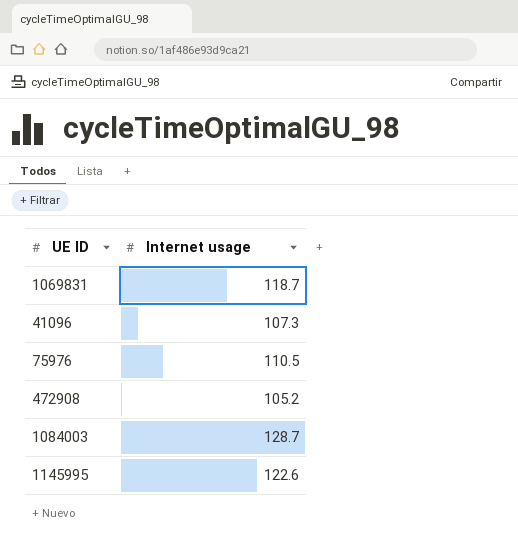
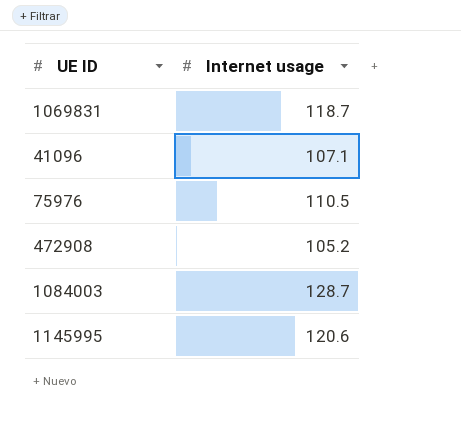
41096 | Internet usage: 107.3 -> 107.1
1145995 | Internet usage: 122.6 -> 120.6

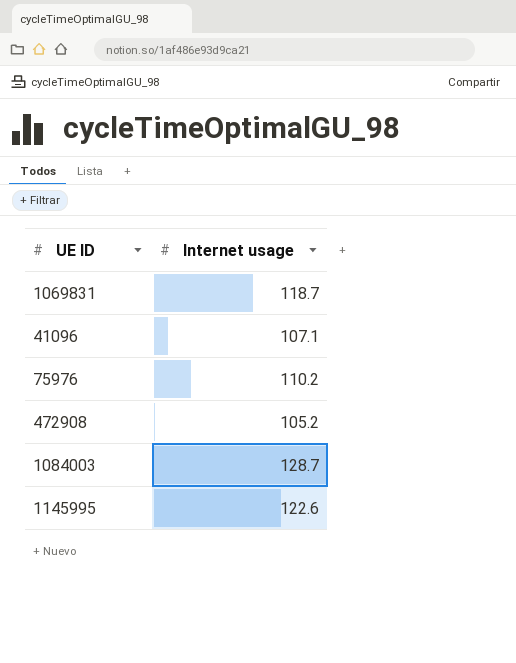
75976 | Internet usage: 110.5 -> 110.2
1145995 | Internet usage: 120.6 -> 122.6

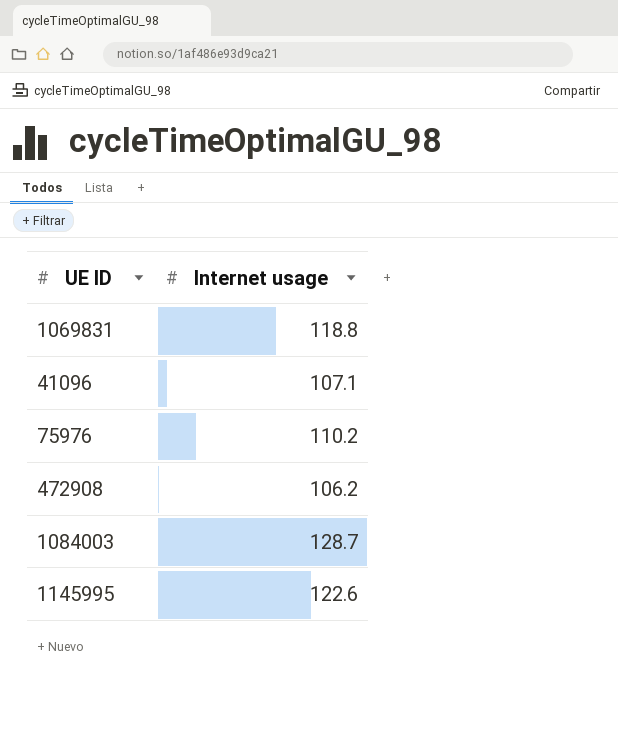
1069831 | Internet usage: 118.7 -> 118.8
472908 | Internet usage: 105.2 -> 106.2

